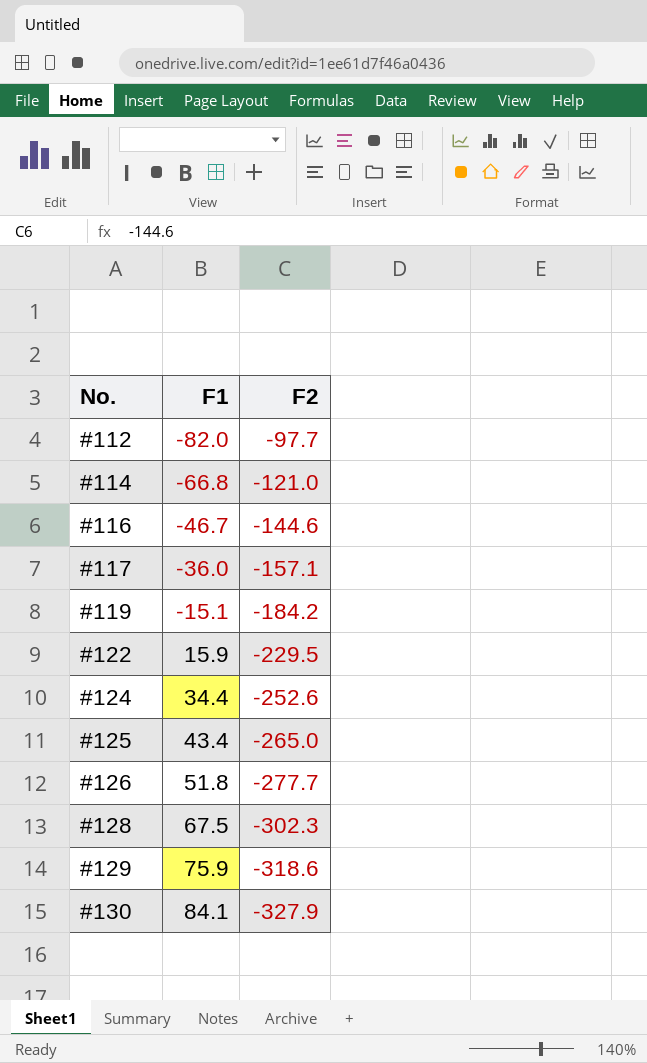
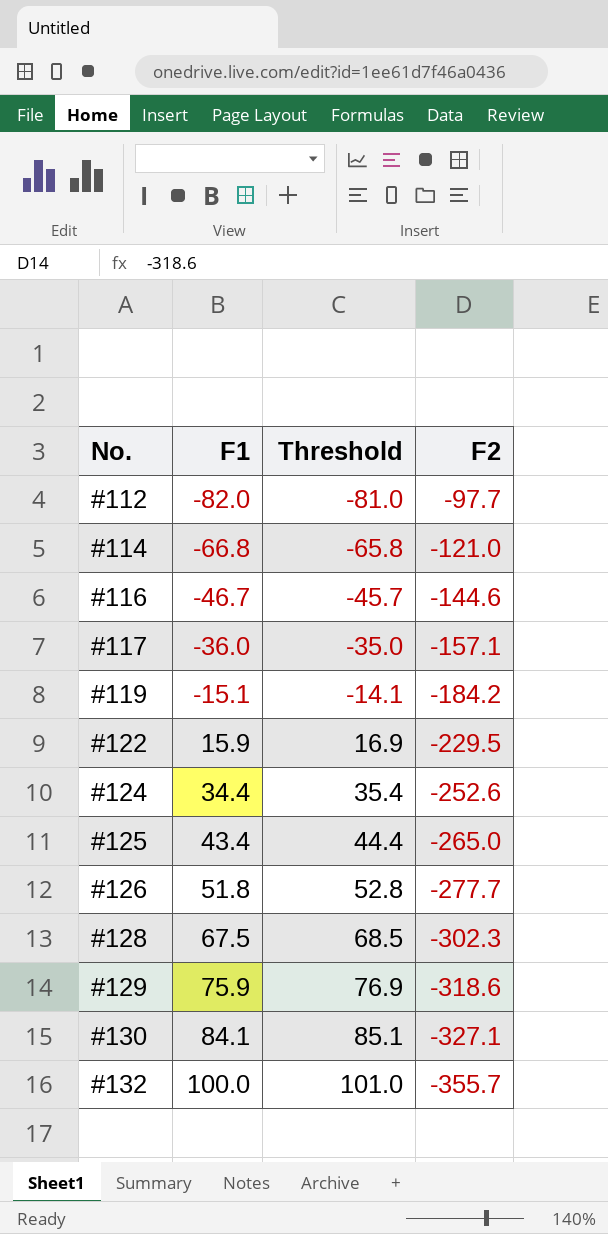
column Threshold | formula: none -> [F1] + 1
#130 | F2: -327.9 -> -327.1
row #132: none -> 100.0 | 101.0 | -355.7

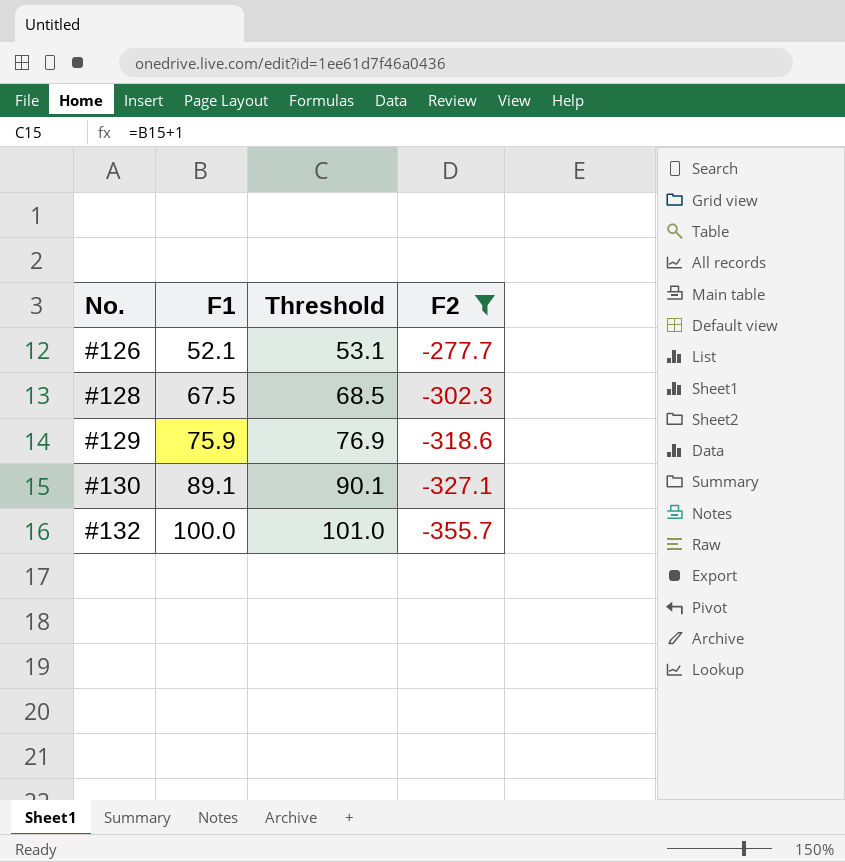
filter: none -> F2 <= -277.7
#126 | F1: 51.8 -> 52.1
#126 | Threshold: 52.8 -> 53.1
#130 | F1: 84.1 -> 89.1
#130 | Threshold: 85.1 -> 90.1

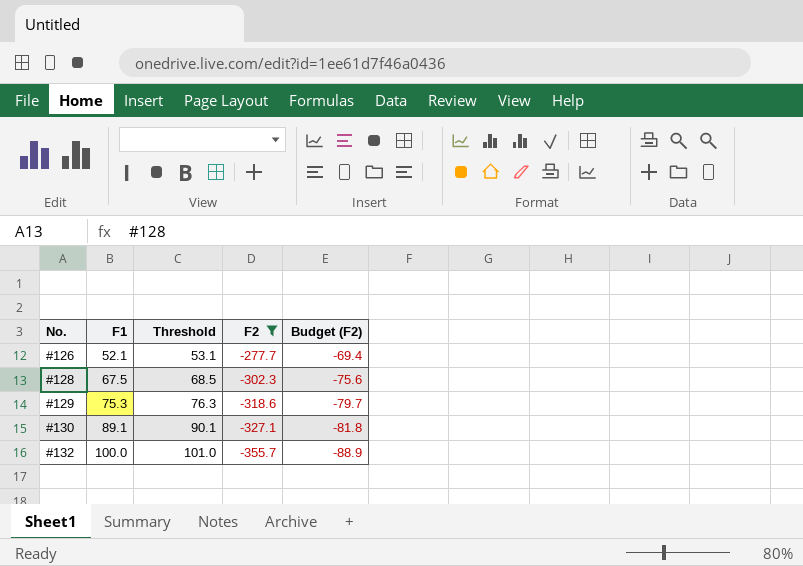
column Budget (F2) | formula: none -> [F2] * 0.25
#129 | F1: 75.9 -> 75.3
#129 | Threshold: 76.9 -> 76.3

